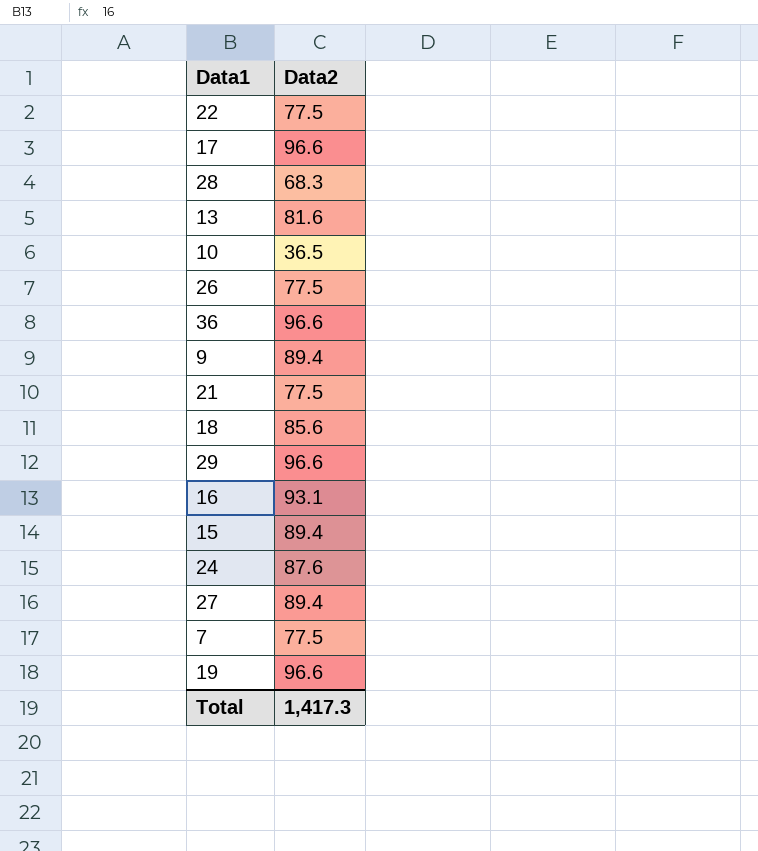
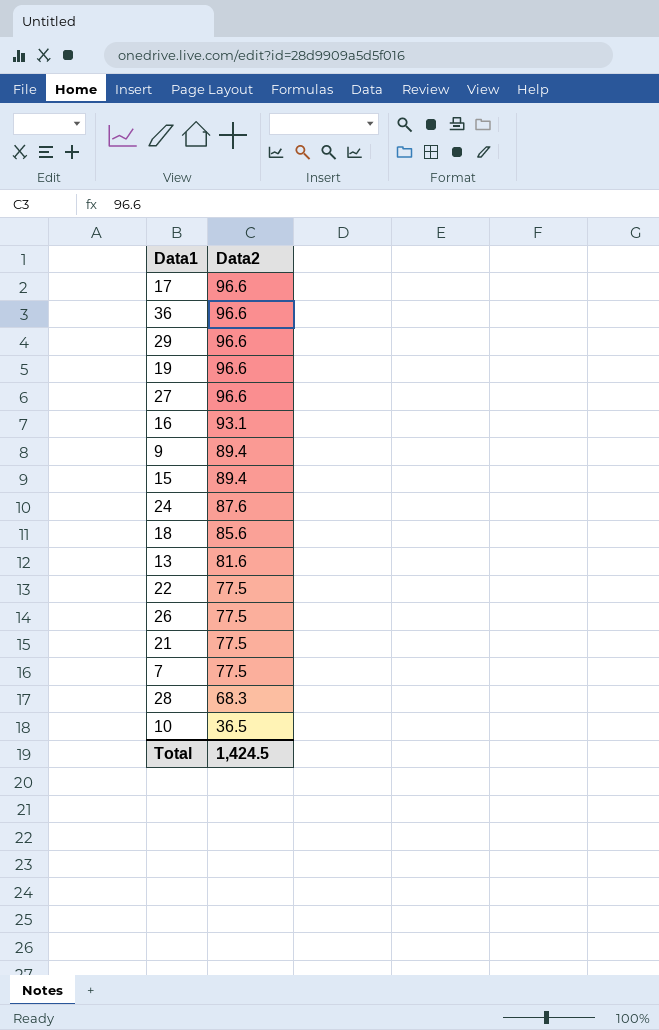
row order: none -> Data2 descending
27 | Data2: 89.4 -> 96.6
Total | Data2: 1,417.3 -> 1,424.5

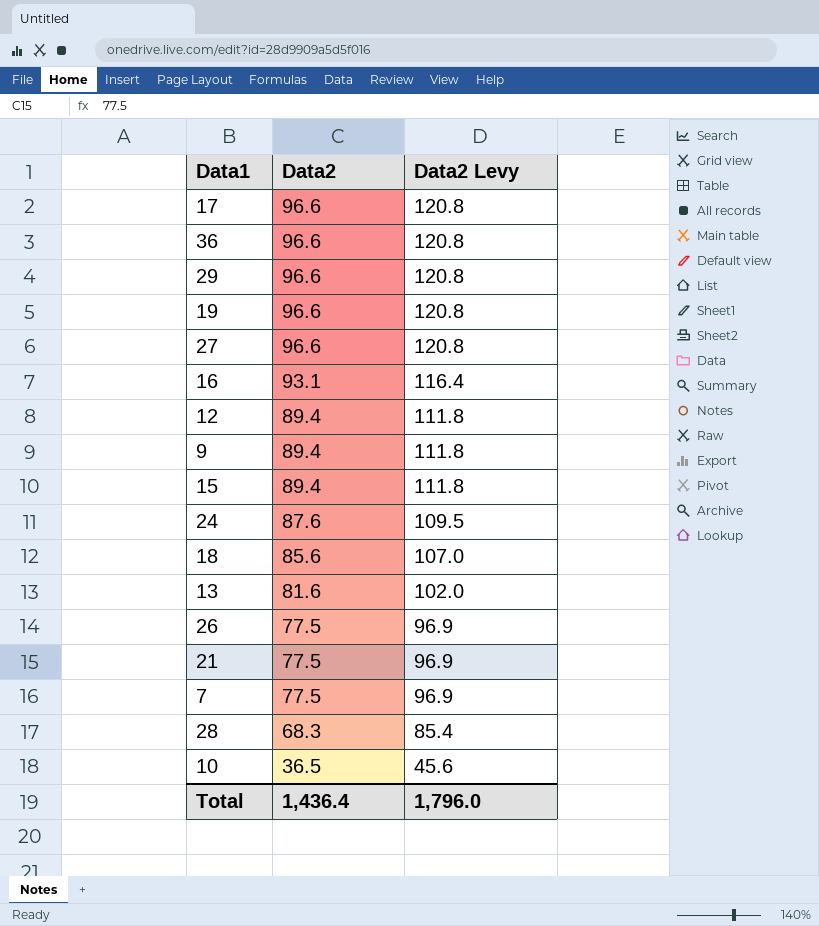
column Data2 Levy | formula: none -> [Data2] * 1.25
row 22: 77.5 -> none
row 12: none -> 89.4 | 111.8
Total | Data2: 1,424.5 -> 1,436.4

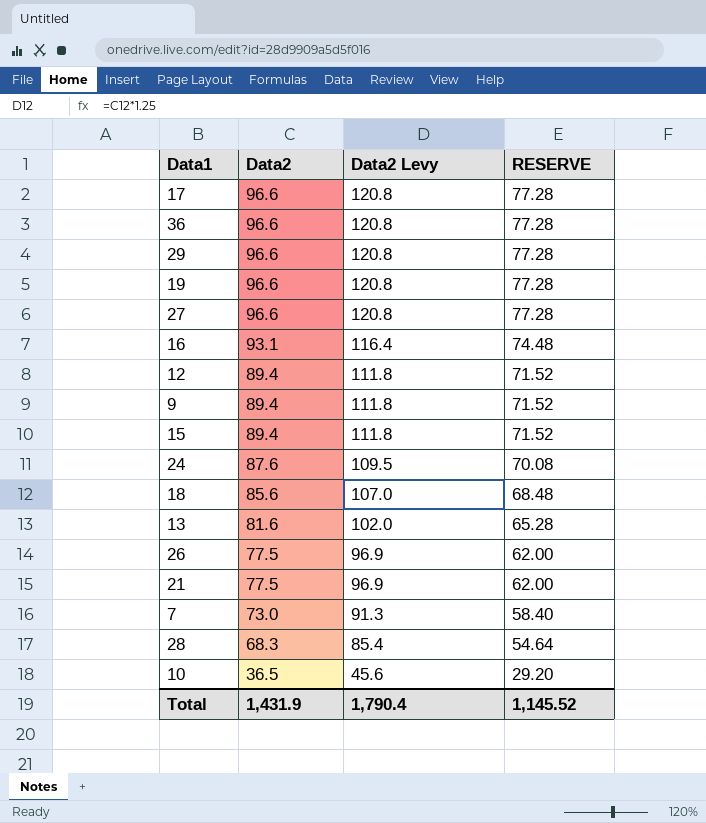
column RESERVE | formula: none -> [Data2] * 0.8
7 | Data2: 77.5 -> 73.0
7 | Data2 Levy: 96.9 -> 91.3
Total | Data2: 1,436.4 -> 1,431.9
Total | Data2 Levy: 1,796.0 -> 1,790.4

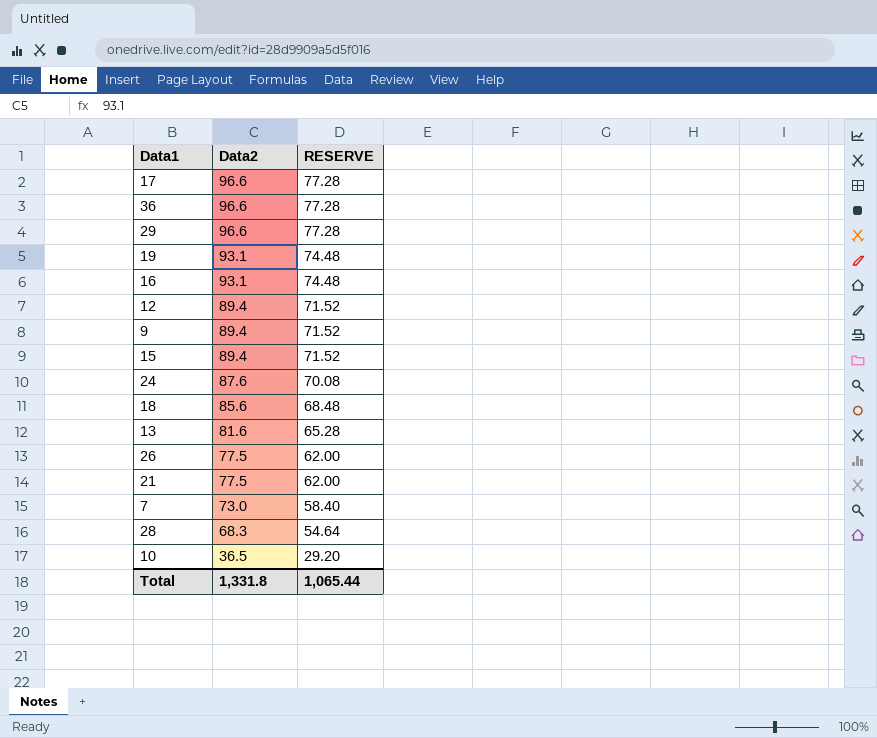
column Data2 Levy | formula: [Data2] * 1.25 -> none
row 27: 96.6 | 120.8 | 77.28 -> none
19 | Data2: 96.6 -> 93.1
19 | RESERVE: 77.28 -> 74.48
Total | Data2: 1,431.9 -> 1,331.8
Total | RESERVE: 1,145.52 -> 1,065.44

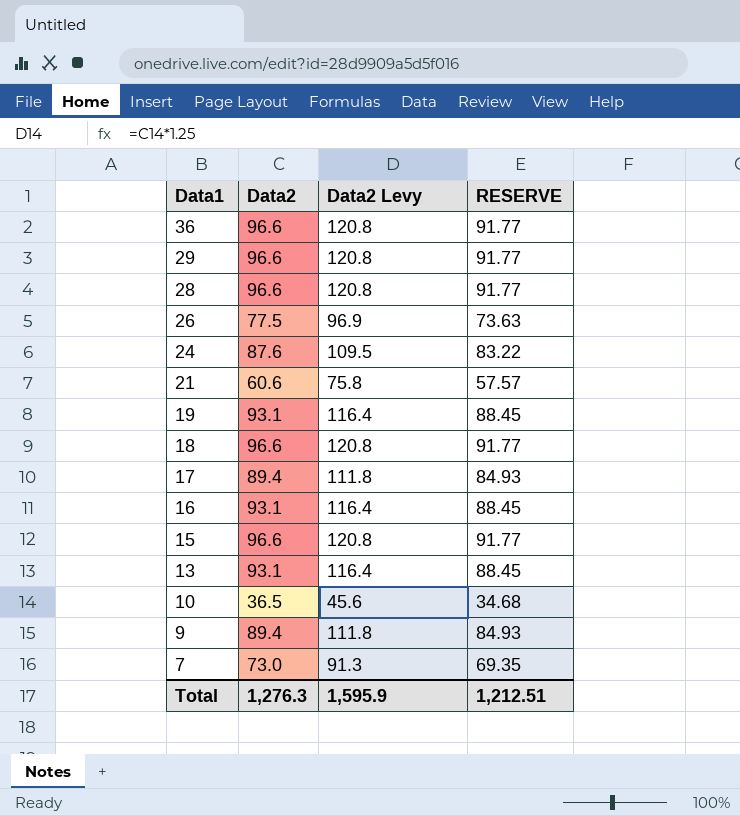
row order: Data2 descending -> Data1 descending
column Data2 Levy | formula: none -> [Data2] * 1.25
column RESERVE | formula: [Data2] * 0.8 -> [Data2] * 0.95
row 12: 89.4 | 71.52 -> none
28 | Data2: 68.3 -> 96.6
21 | Data2: 77.5 -> 60.6
18 | Data2: 85.6 -> 96.6
17 | Data2: 96.6 -> 89.4
15 | Data2: 89.4 -> 96.6
13 | Data2: 81.6 -> 93.1
Total | Data2: 1,331.8 -> 1,276.3
Total | RESERVE: 1,065.44 -> 1,212.51

